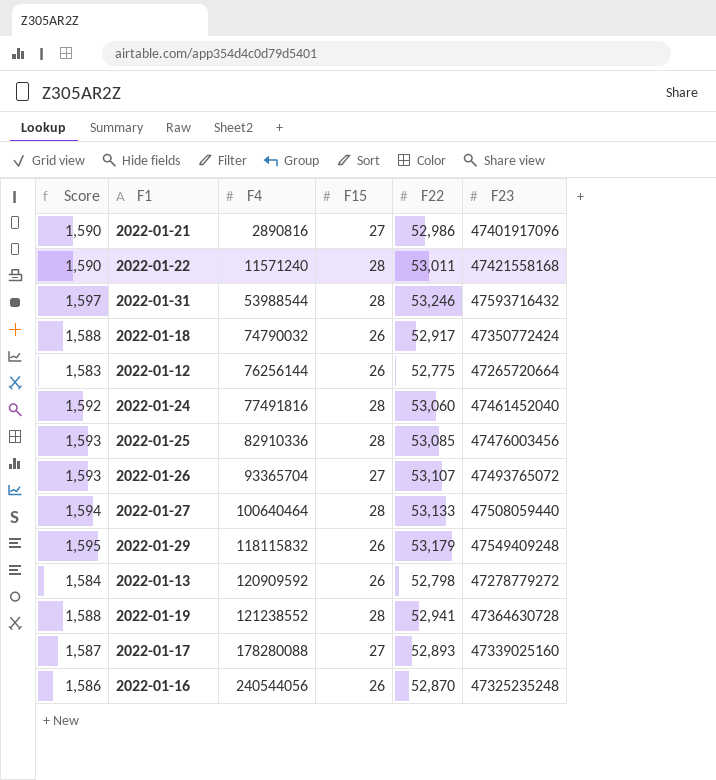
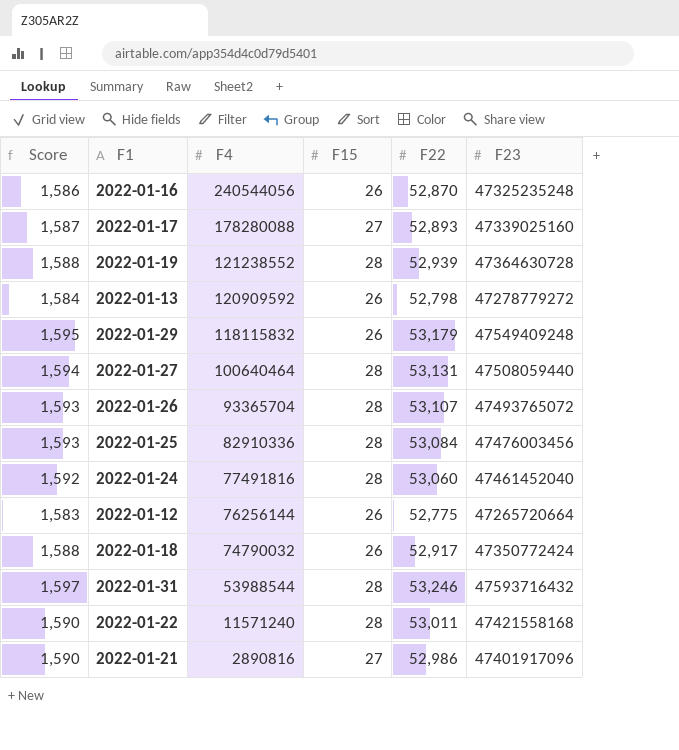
row order: F4 ascending -> F4 descending
2022-01-19 | F22: 52,941 -> 52,939
2022-01-27 | F22: 53,133 -> 53,131
2022-01-26 | F15: 27 -> 28
2022-01-25 | F22: 53,085 -> 53,084

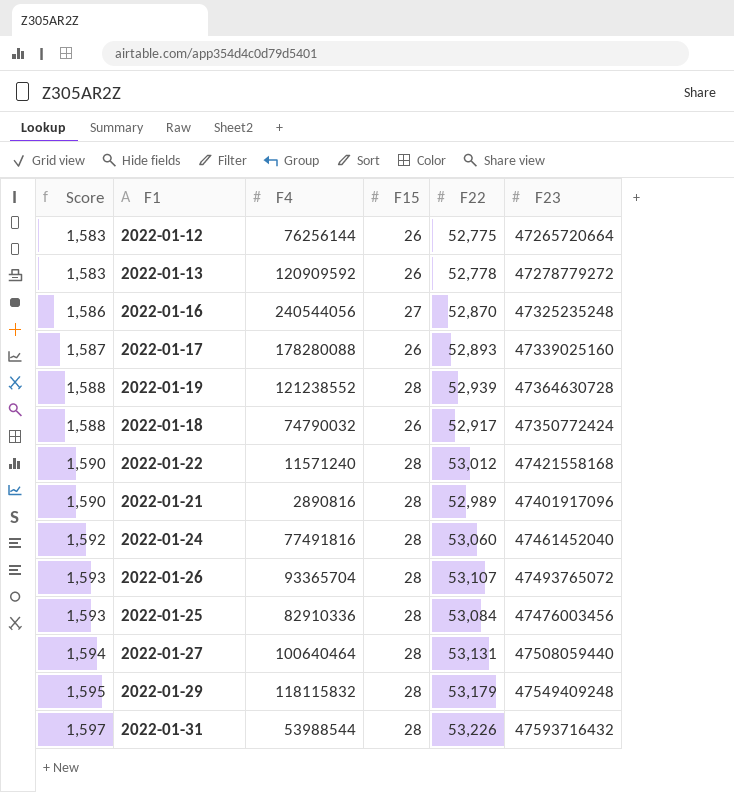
row order: F4 descending -> Score ascending
2022-01-13 | Score: 1,584 -> 1,583
2022-01-13 | F22: 52,798 -> 52,778
2022-01-16 | F15: 26 -> 27
2022-01-17 | F15: 27 -> 26
2022-01-22 | F22: 53,011 -> 53,012
2022-01-21 | F15: 27 -> 28
2022-01-21 | F22: 52,986 -> 52,989
2022-01-29 | F15: 26 -> 28
2022-01-31 | F22: 53,246 -> 53,226

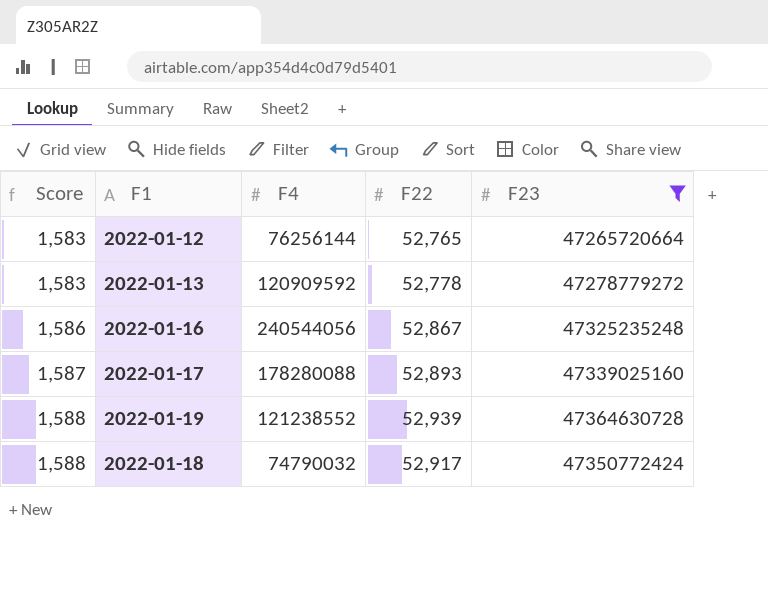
filter: none -> F23 <= 47364630728
column F15 | position: 4 -> none
2022-01-12 | F22: 52,775 -> 52,765
2022-01-16 | F22: 52,870 -> 52,867

